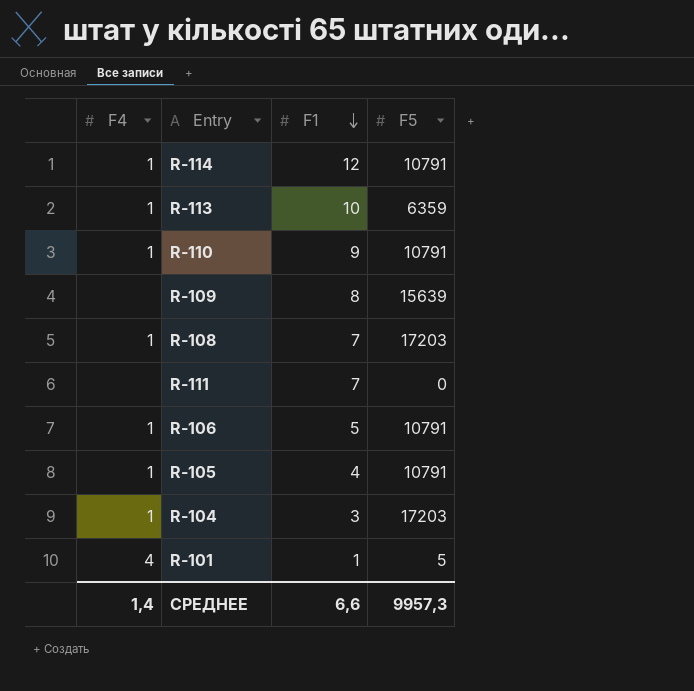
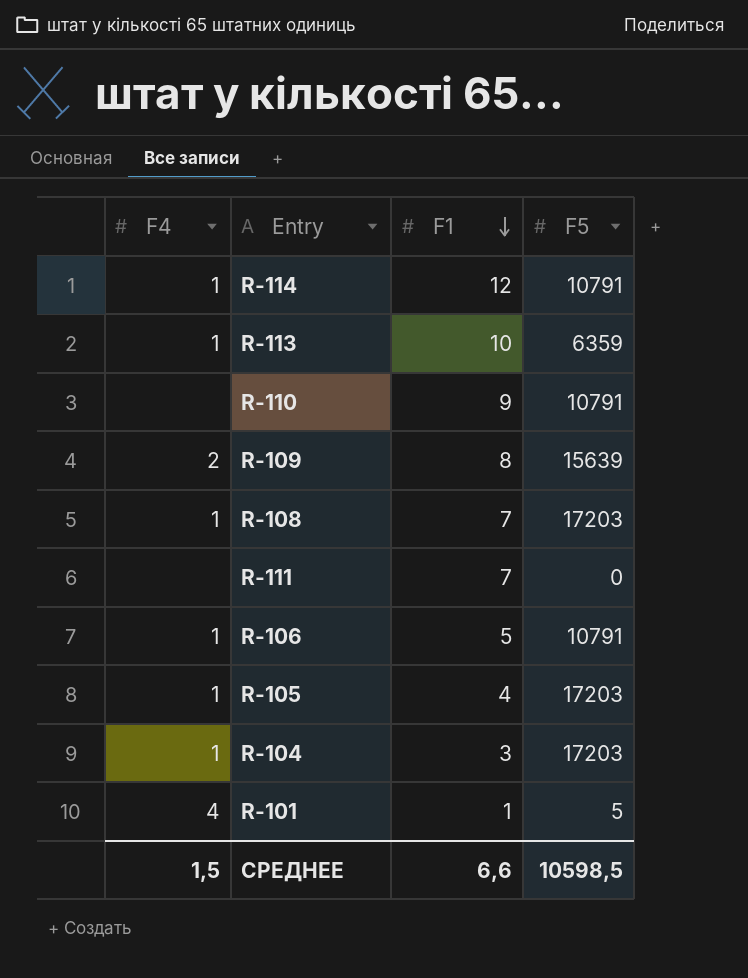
R-110 | F4: 1 -> none
R-109 | F4: none -> 2
R-105 | F5: 10791 -> 17203
СРЕДНЕЕ | F4: 1,4 -> 1,5
СРЕДНЕЕ | F5: 9957,3 -> 10598,5

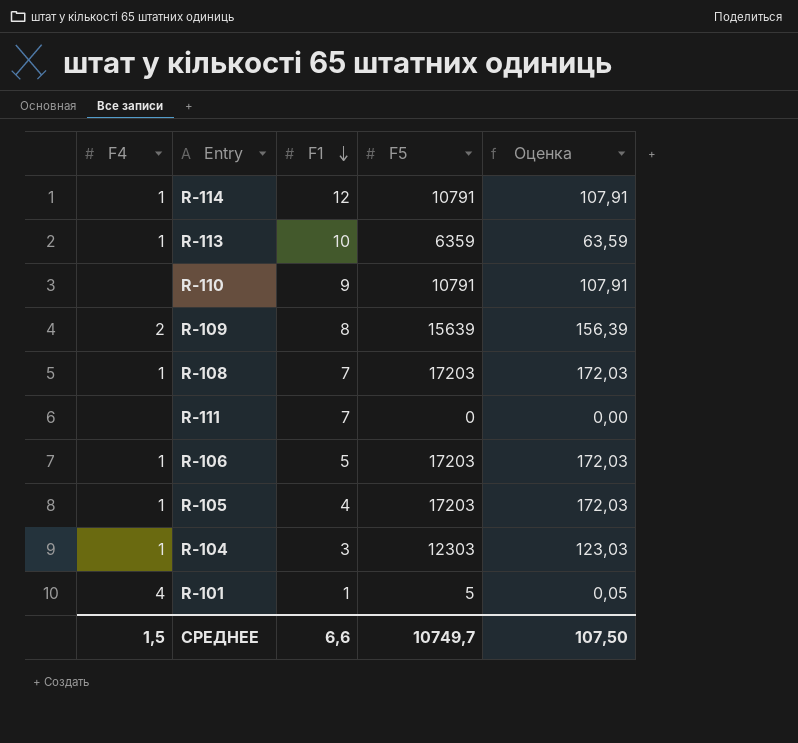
column Оценка | formula: none -> [F5] * 0,01
R-106 | F5: 10791 -> 17203
R-104 | F5: 17203 -> 12303
СРЕДНЕЕ | F5: 10598,5 -> 10749,7

